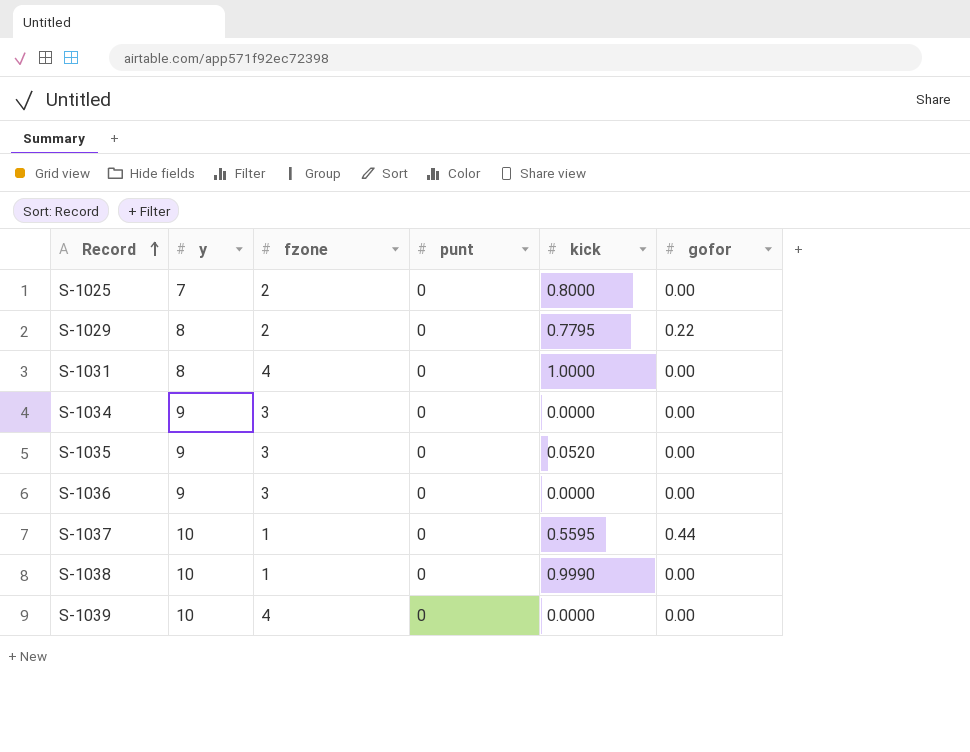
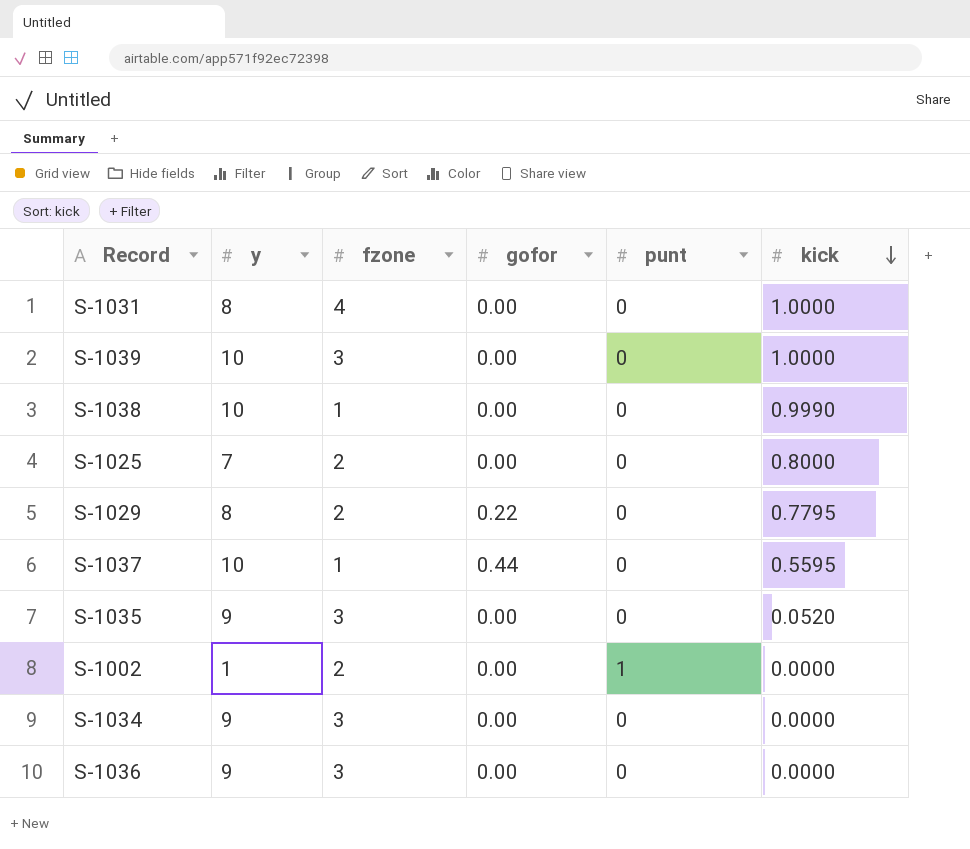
row order: Record ascending -> kick descending
column gofor | position: 6 -> 4
S-1039 | fzone: 4 -> 3
S-1039 | kick: 0.0000 -> 1.0000
row S-1002: none -> 1 | 2 | 0.00 | 1 | 0.0000

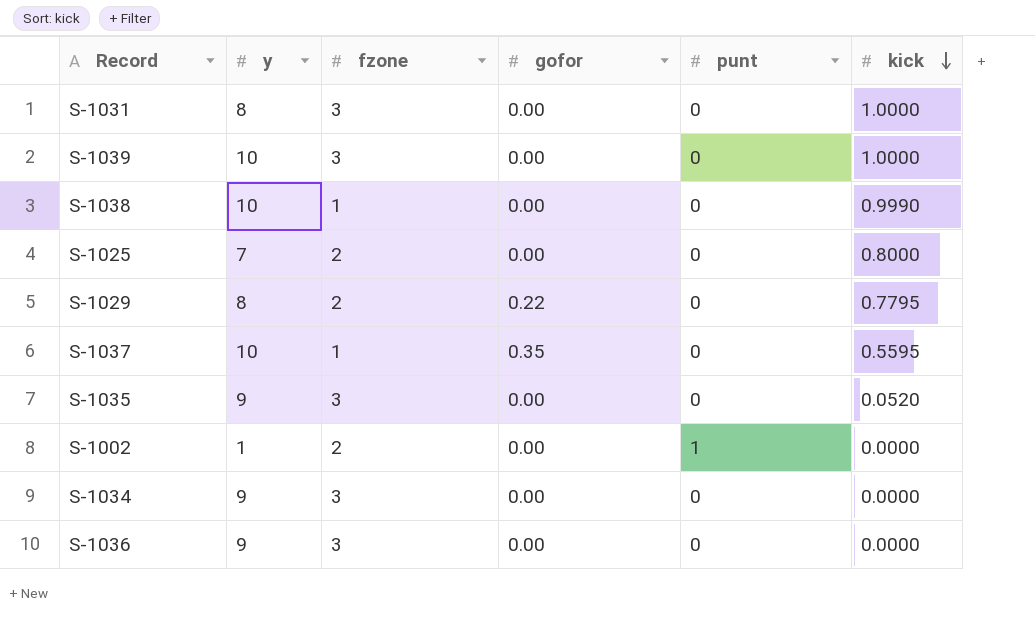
S-1031 | fzone: 4 -> 3
S-1037 | gofor: 0.44 -> 0.35

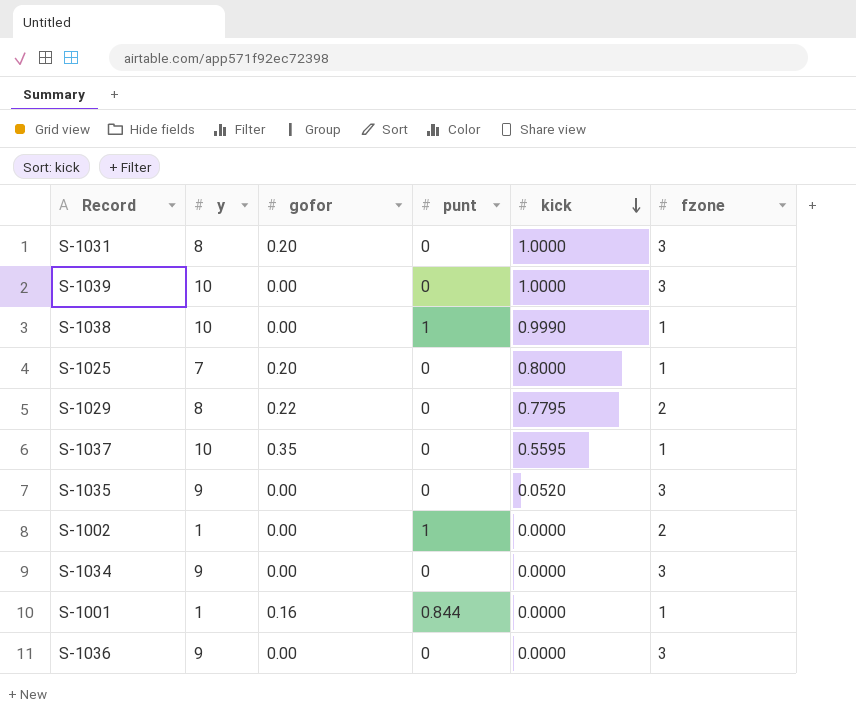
column fzone | position: 3 -> 6
S-1031 | gofor: 0.00 -> 0.20
S-1038 | punt: 0 -> 1
S-1025 | gofor: 0.00 -> 0.20
S-1025 | fzone: 2 -> 1
row S-1001: none -> 1 | 0.16 | 0.844 | 0.0000 | 1

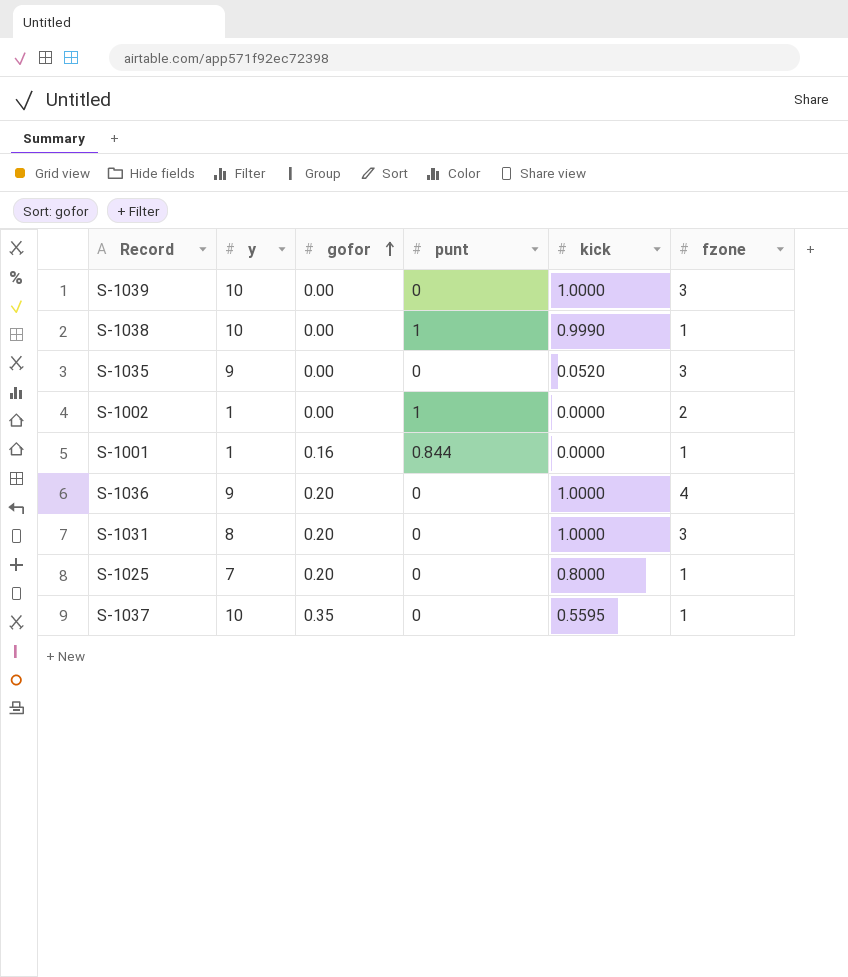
row order: kick descending -> gofor ascending
row S-1029: 8 | 0.22 | 0 | 0.7795 | 2 -> none
row S-1034: 9 | 0.00 | 0 | 0.0000 | 3 -> none
S-1036 | gofor: 0.00 -> 0.20
S-1036 | kick: 0.0000 -> 1.0000
S-1036 | fzone: 3 -> 4

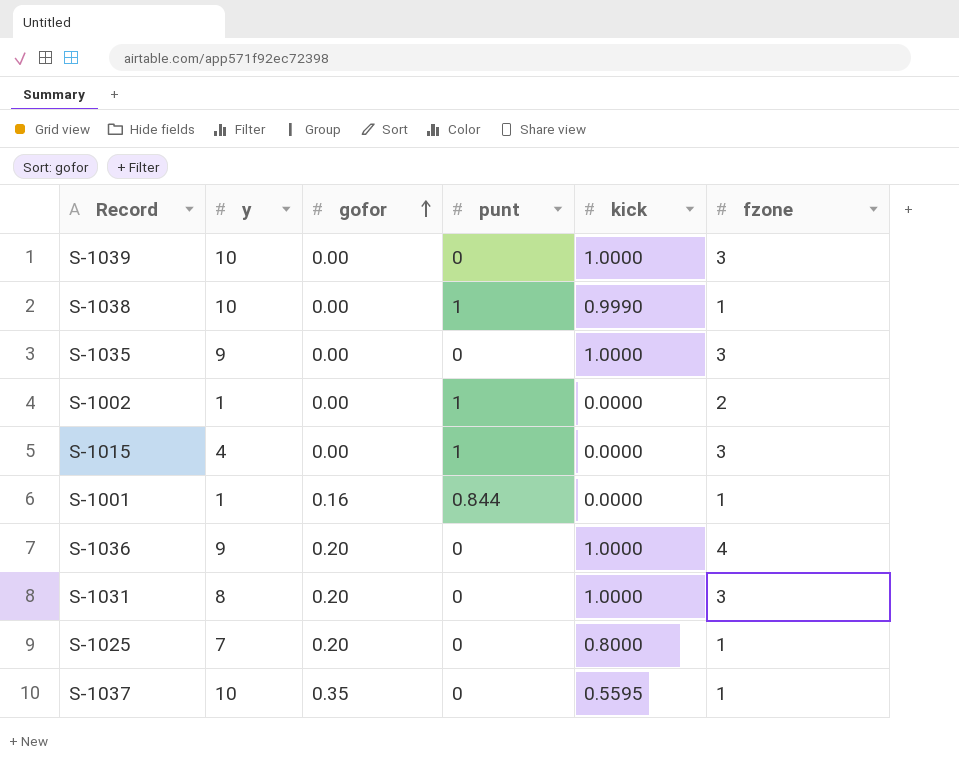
S-1035 | kick: 0.0520 -> 1.0000
row S-1015: none -> 4 | 0.00 | 1 | 0.0000 | 3

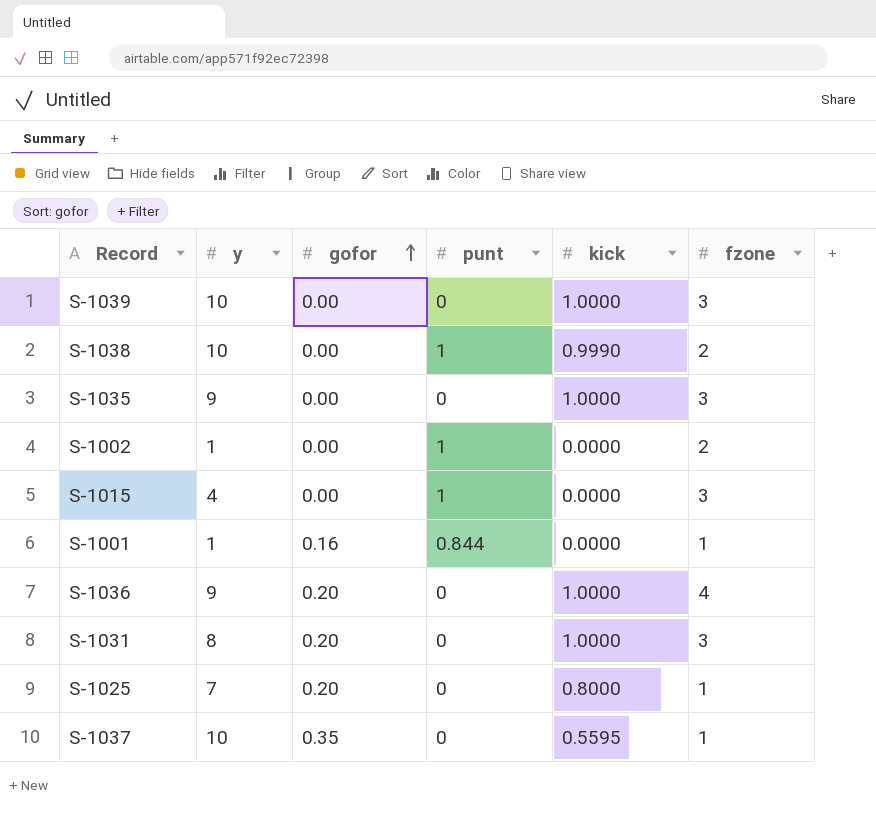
S-1038 | fzone: 1 -> 2

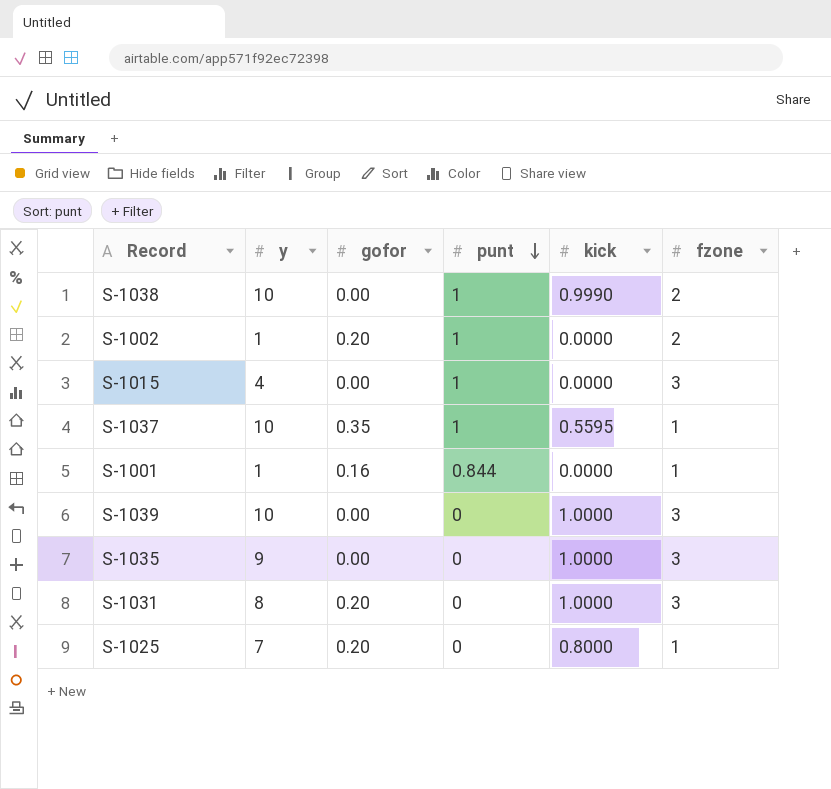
row order: gofor ascending -> punt descending
row S-1036: 9 | 0.20 | 0 | 1.0000 | 4 -> none
S-1002 | gofor: 0.00 -> 0.20
S-1037 | punt: 0 -> 1

